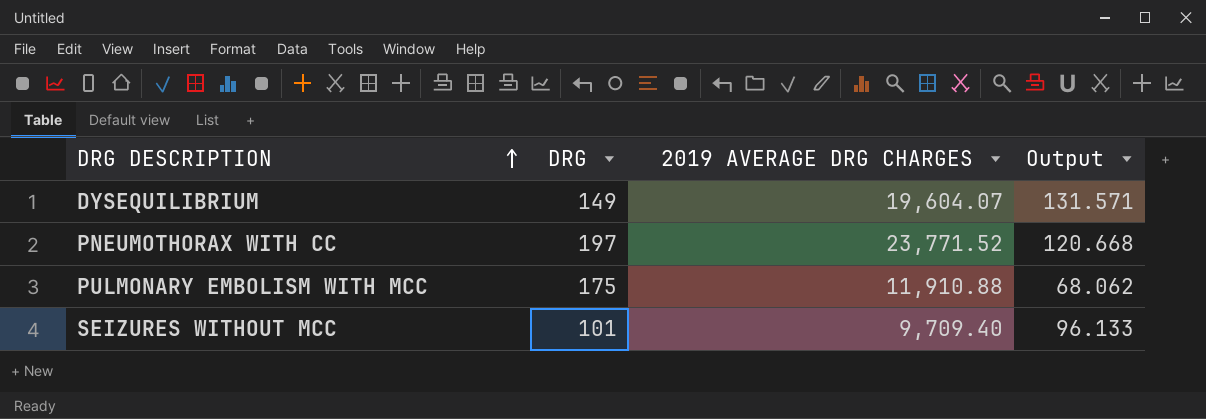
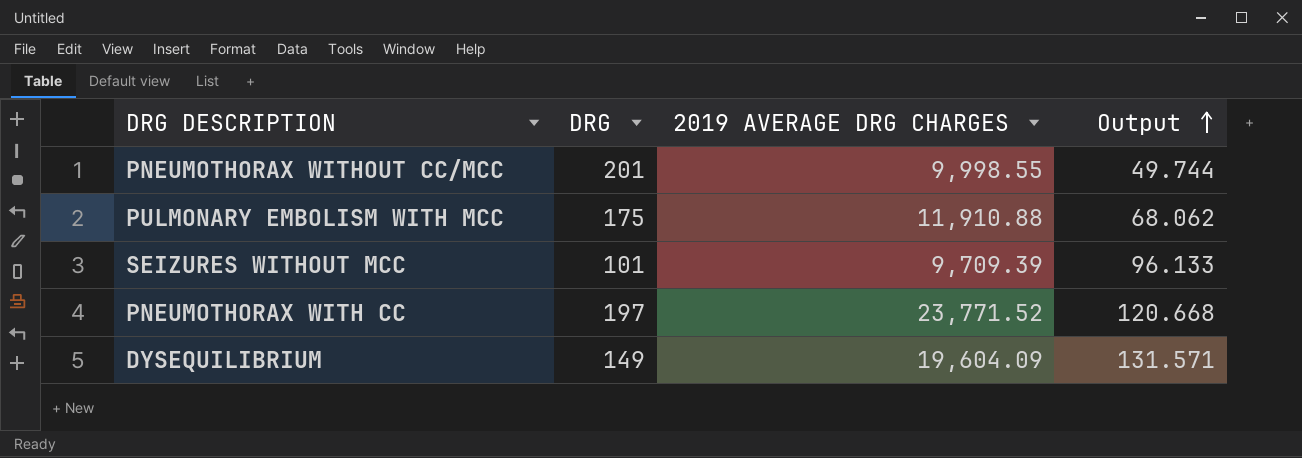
row order: DRG DESCRIPTION ascending -> Output ascending
row PNEUMOTHORAX WITHOUT CC/MCC: none -> 201 | 9,998.55 | 49.744
SEIZURES WITHOUT MCC | 2019 AVERAGE DRG CHARGES: 9,709.40 -> 9,709.39
DYSEQUILIBRIUM | 2019 AVERAGE DRG CHARGES: 19,604.07 -> 19,604.09

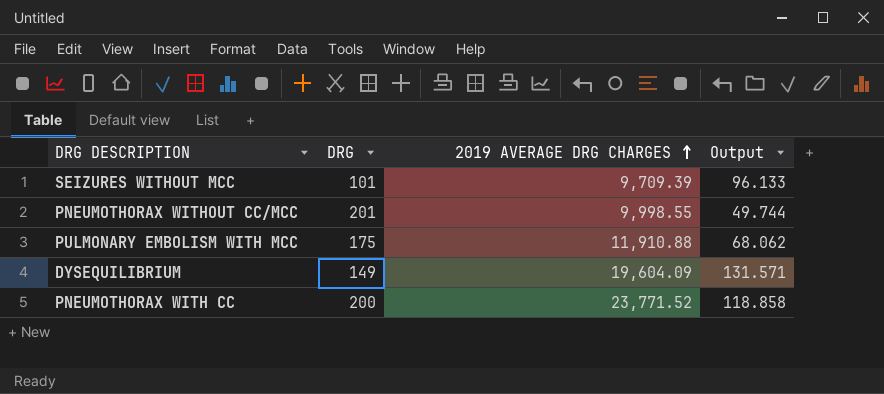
row order: Output ascending -> 2019 AVERAGE DRG CHARGES ascending
PNEUMOTHORAX WITH CC | DRG: 197 -> 200
PNEUMOTHORAX WITH CC | Output: 120.668 -> 118.858

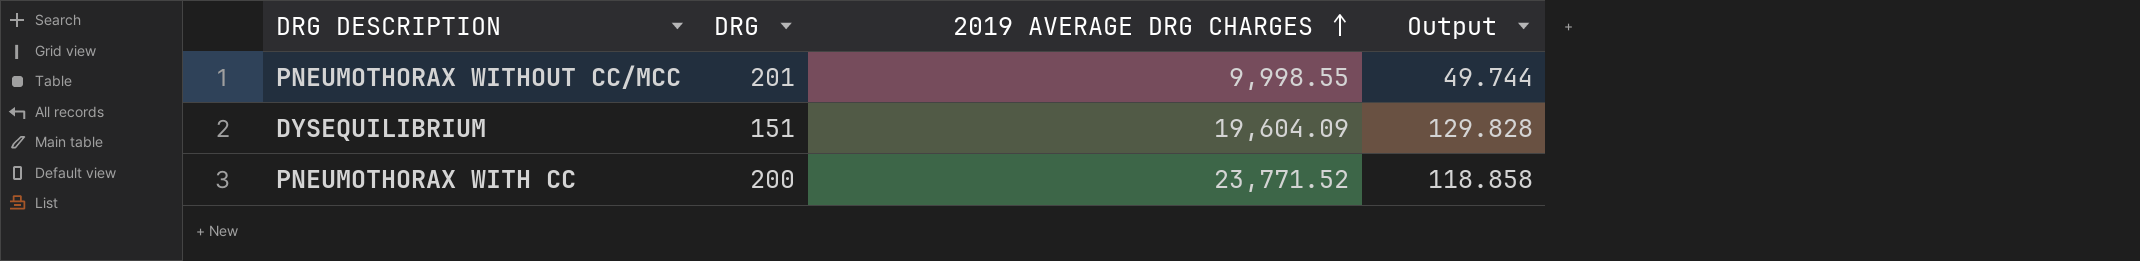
row SEIZURES WITHOUT MCC: 101 | 9,709.39 | 96.133 -> none
row PULMONARY EMBOLISM WITH MCC: 175 | 11,910.88 | 68.062 -> none
DYSEQUILIBRIUM | DRG: 149 -> 151
DYSEQUILIBRIUM | Output: 131.571 -> 129.828

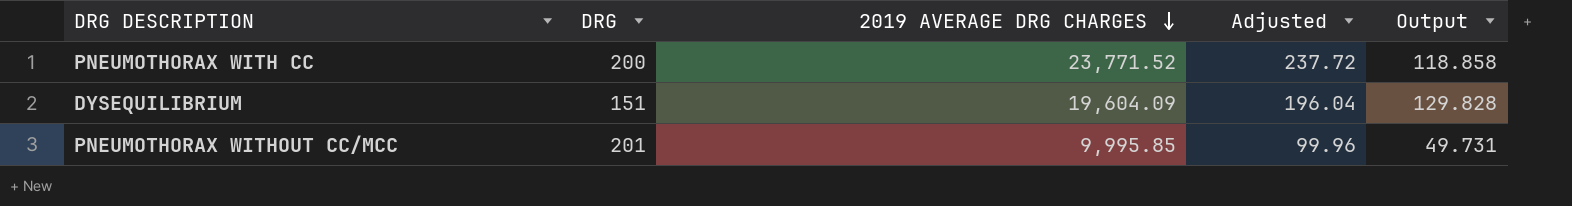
row order: 2019 AVERAGE DRG CHARGES ascending -> 2019 AVERAGE DRG CHARGES descending
column Adjusted | formula: none -> [2019 AVERAGE DRG CHARGES] * 0.01
PNEUMOTHORAX WITHOUT CC/MCC | 2019 AVERAGE DRG CHARGES: 9,998.55 -> 9,995.85
PNEUMOTHORAX WITHOUT CC/MCC | Output: 49.744 -> 49.731

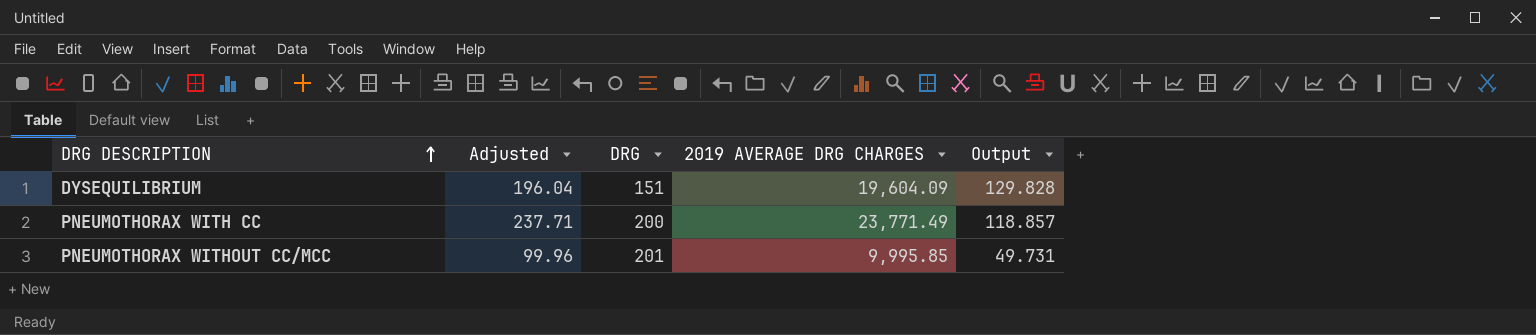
row order: 2019 AVERAGE DRG CHARGES descending -> DRG DESCRIPTION ascending
column Adjusted | position: 4 -> 2
PNEUMOTHORAX WITH CC | Adjusted: 237.72 -> 237.71
PNEUMOTHORAX WITH CC | 2019 AVERAGE DRG CHARGES: 23,771.52 -> 23,771.49
PNEUMOTHORAX WITH CC | Output: 118.858 -> 118.857

